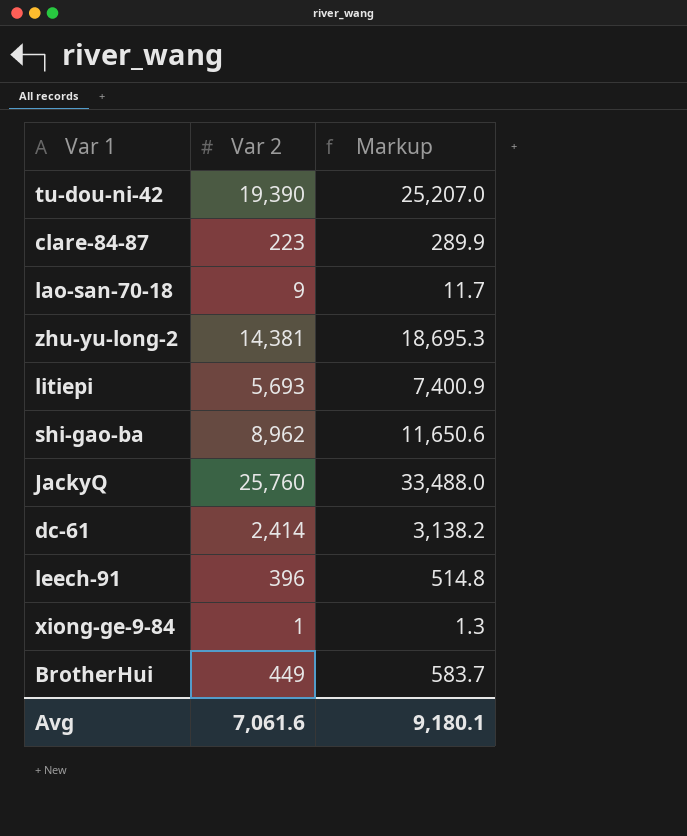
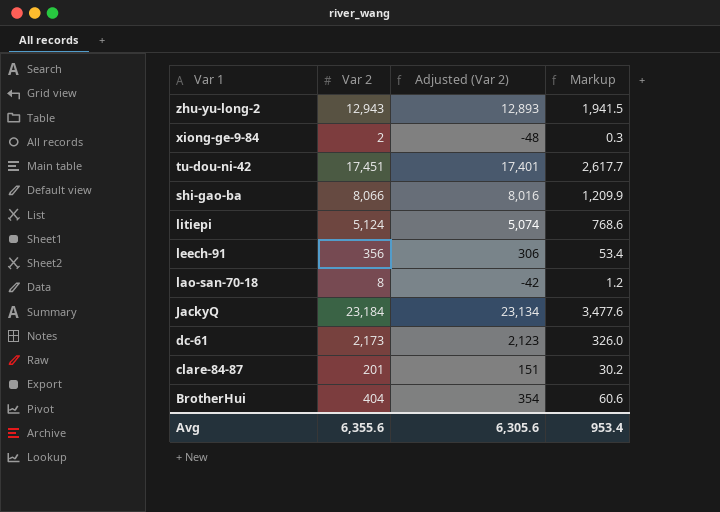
row order: none -> Var 1 descending
column Adjusted (Var 2) | formula: none -> [Var 2] - 50
column Markup | formula: [Var 2] * 1.3 -> [Var 2] * 0.15
zhu-yu-long-2 | Var 2: 14,381 -> 12,943
xiong-ge-9-84 | Var 2: 1 -> 2
tu-dou-ni-42 | Var 2: 19,390 -> 17,451
shi-gao-ba | Var 2: 8,962 -> 8,066
litiepi | Var 2: 5,693 -> 5,124
leech-91 | Var 2: 396 -> 356
lao-san-70-18 | Var 2: 9 -> 8
JackyQ | Var 2: 25,760 -> 23,184
dc-61 | Var 2: 2,414 -> 2,173
clare-84-87 | Var 2: 223 -> 201
BrotherHui | Var 2: 449 -> 404
Avg | Var 2: 7,061.6 -> 6,355.6
Avg | Markup: 9,180.1 -> 953.4

